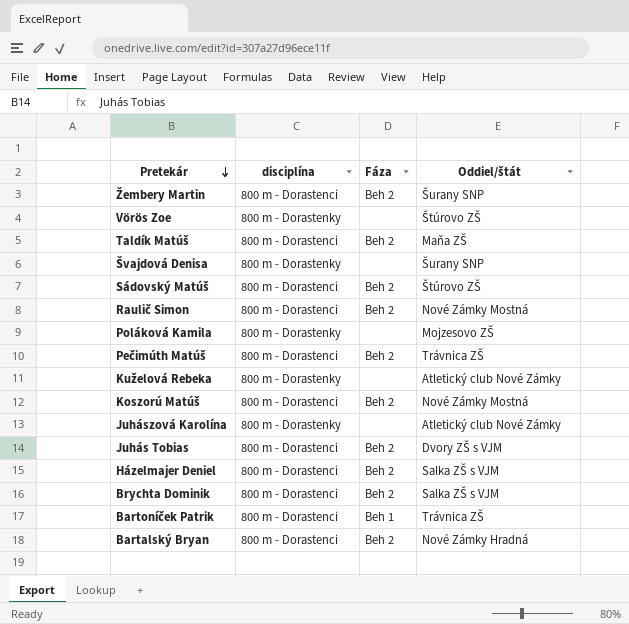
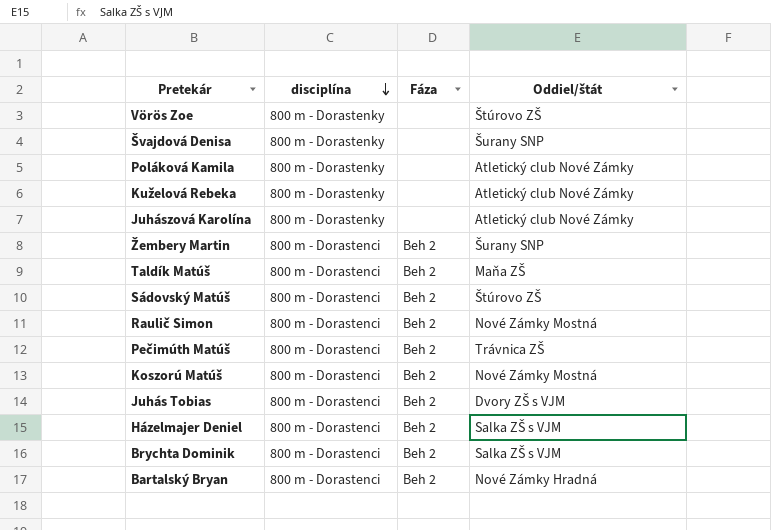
row order: Pretekár descending -> disciplína descending
row Bartoníček Patrik: 800 m - Dorastenci | Beh 1 | Trávnica ZŠ -> none
Poláková Kamila | Oddiel/štát: Mojzesovo ZŠ -> Atletický club Nové Zámky

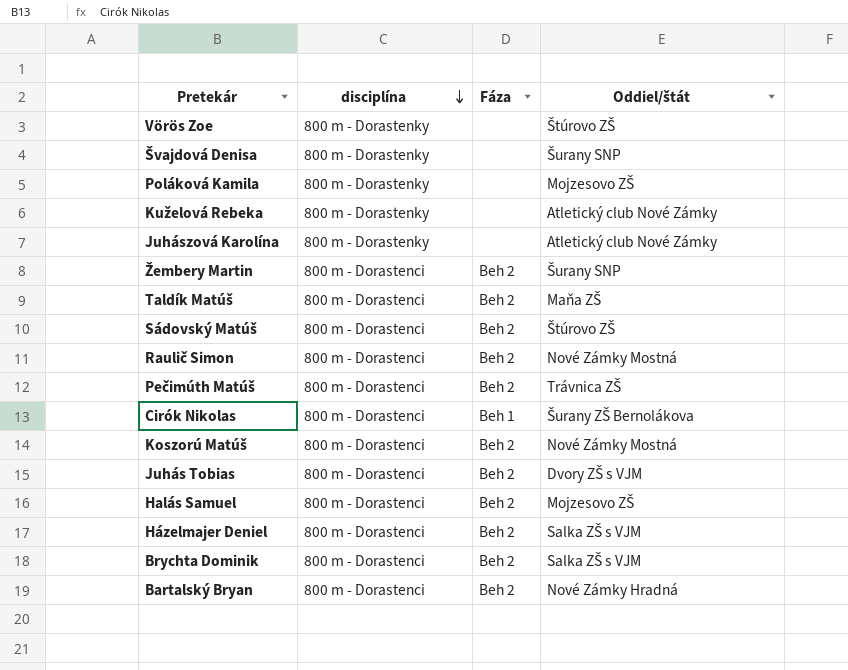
Poláková Kamila | Oddiel/štát: Atletický club Nové Zámky -> Mojzesovo ZŠ
row Cirók Nikolas: none -> 800 m - Dorastenci | Beh 1 | Šurany ZŠ Bernolákova
row Halás Samuel: none -> 800 m - Dorastenci | Beh 2 | Mojzesovo ZŠ

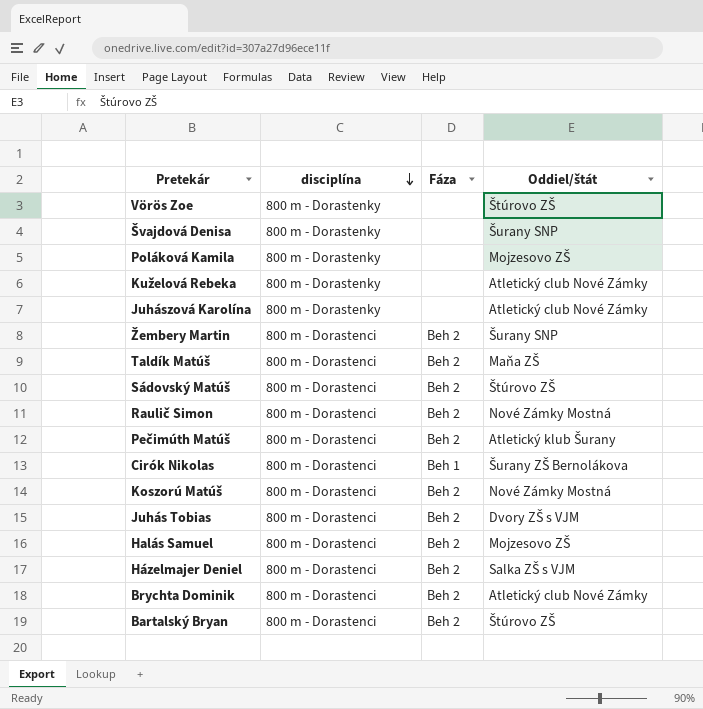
Pečimúth Matúš | Oddiel/štát: Trávnica ZŠ -> Atletický klub Šurany
Brychta Dominik | Oddiel/štát: Salka ZŠ s VJM -> Atletický club Nové Zámky
Bartalský Bryan | Oddiel/štát: Nové Zámky Hradná -> Štúrovo ZŠ

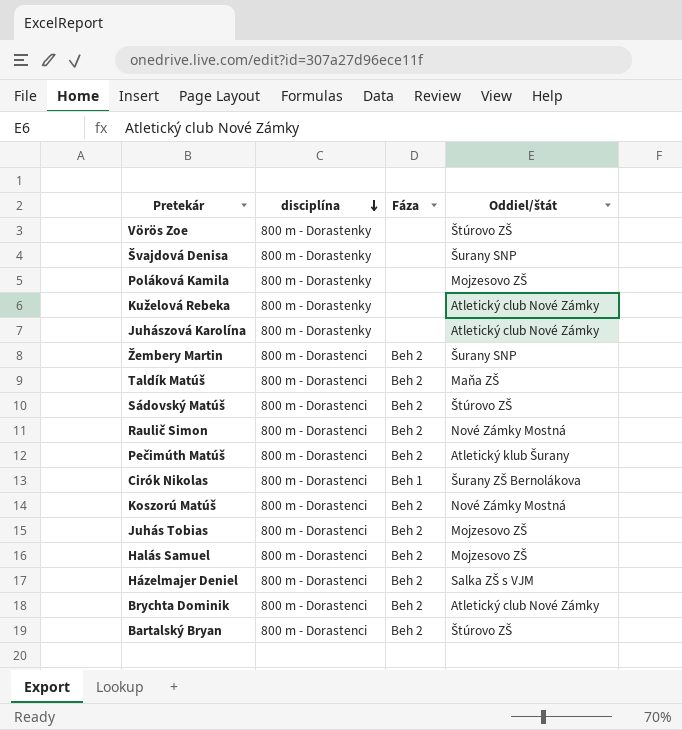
Juhás Tobias | Oddiel/štát: Dvory ZŠ s VJM -> Mojzesovo ZŠ

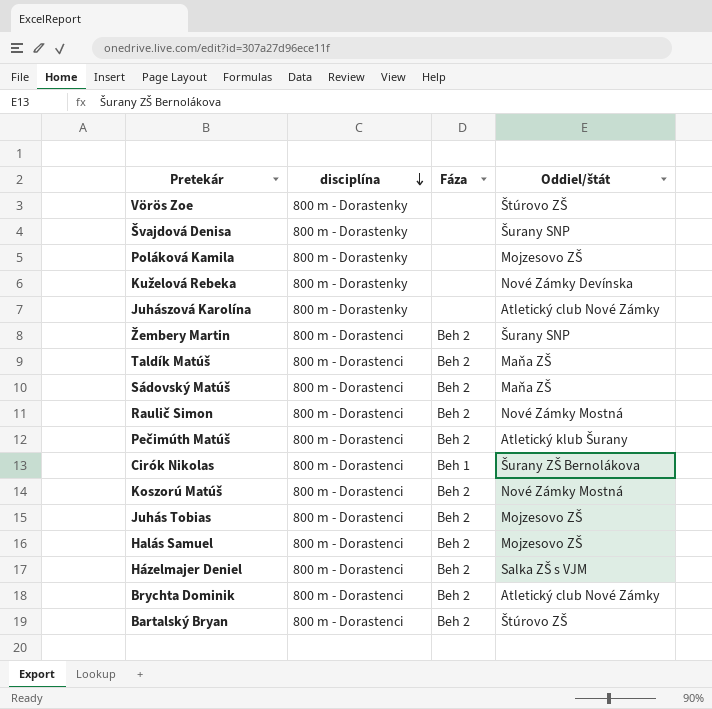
Kuželová Rebeka | Oddiel/štát: Atletický club Nové Zámky -> Nové Zámky Devínska
Sádovský Matúš | Oddiel/štát: Štúrovo ZŠ -> Maňa ZŠ

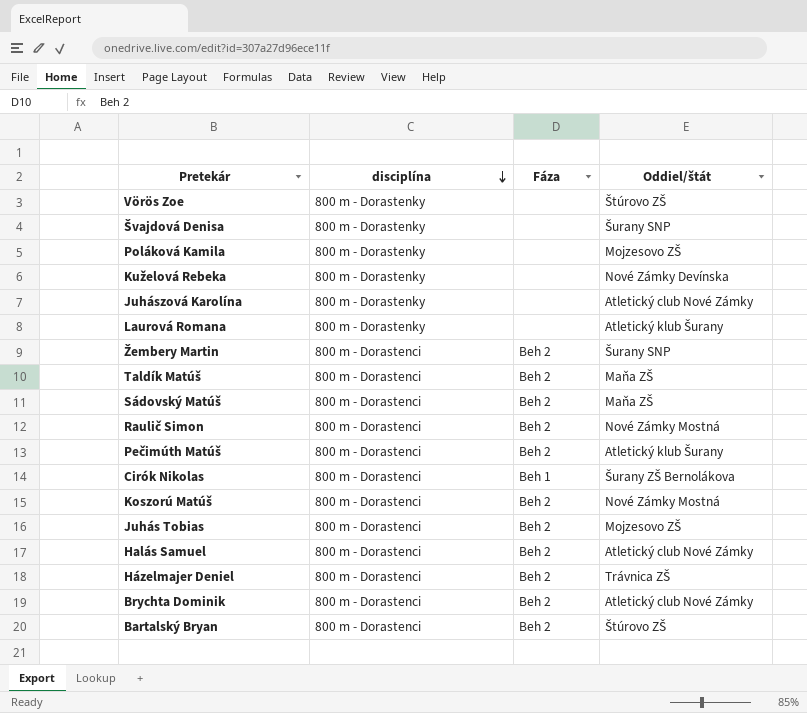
row Laurová Romana: none -> 800 m - Dorastenky | none | Atletický klub Šurany
Halás Samuel | Oddiel/štát: Mojzesovo ZŠ -> Atletický club Nové Zámky
Házelmajer Deniel | Oddiel/štát: Salka ZŠ s VJM -> Trávnica ZŠ

